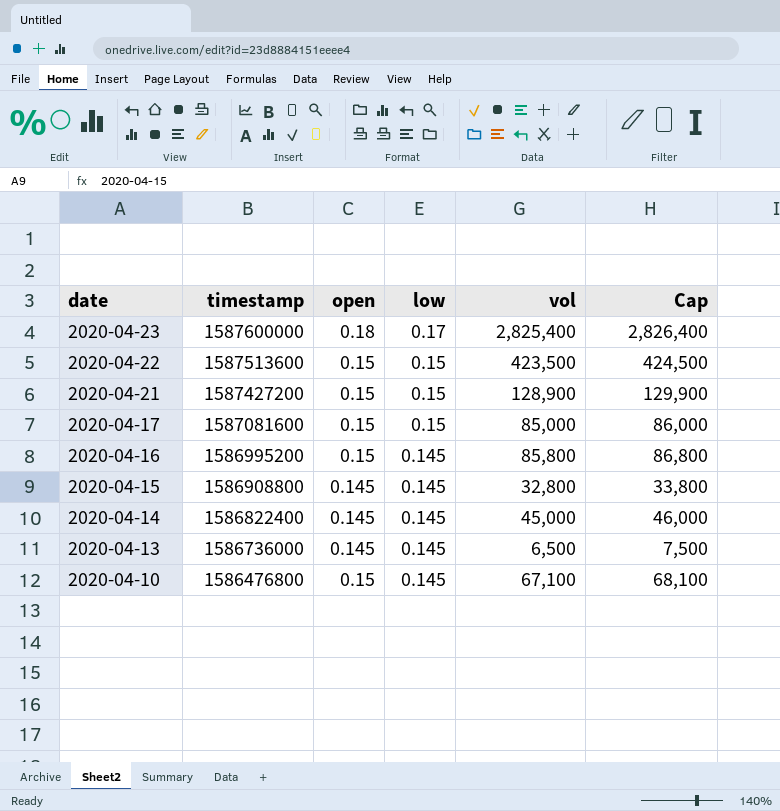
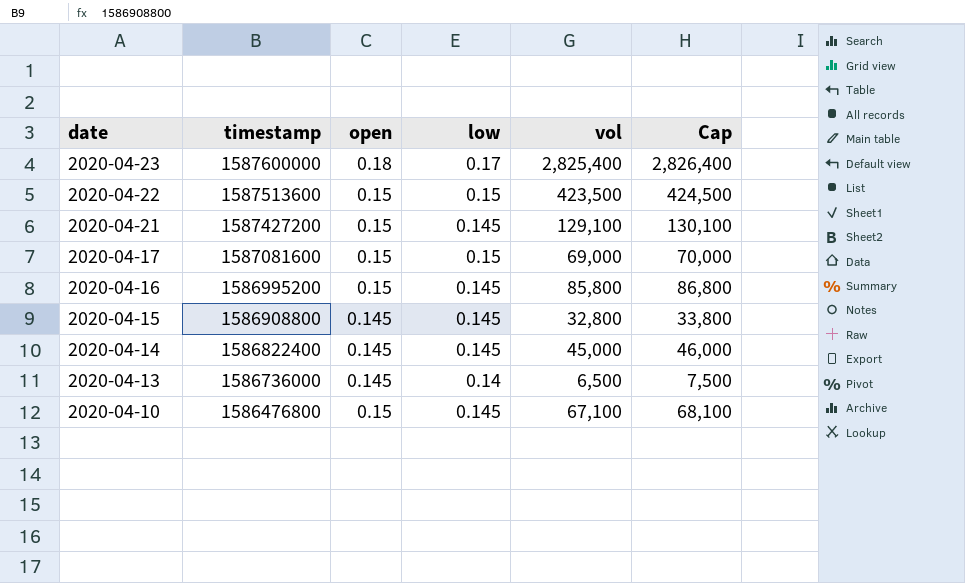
2020-04-21 | low: 0.15 -> 0.145
2020-04-21 | vol: 128,900 -> 129,100
2020-04-21 | Cap: 129,900 -> 130,100
2020-04-17 | vol: 85,000 -> 69,000
2020-04-17 | Cap: 86,000 -> 70,000
2020-04-13 | low: 0.145 -> 0.14

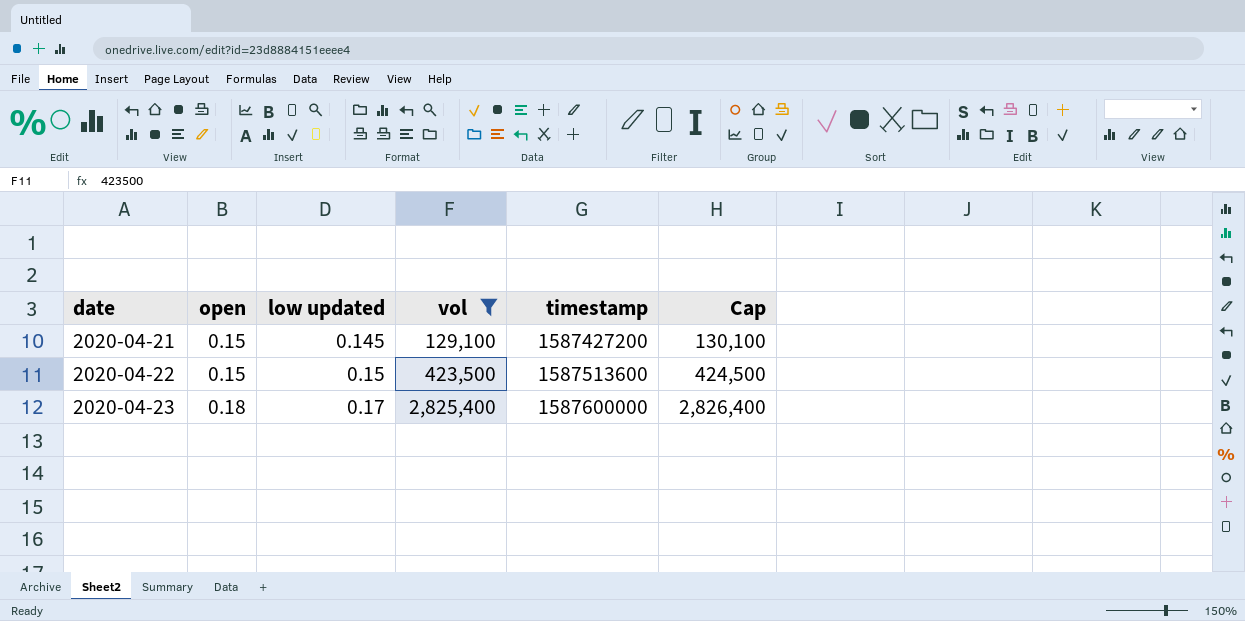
filter: none -> vol >= 129,100
row order: date descending -> date ascending
column name: low -> low updated
column timestamp | position: 2 -> 5

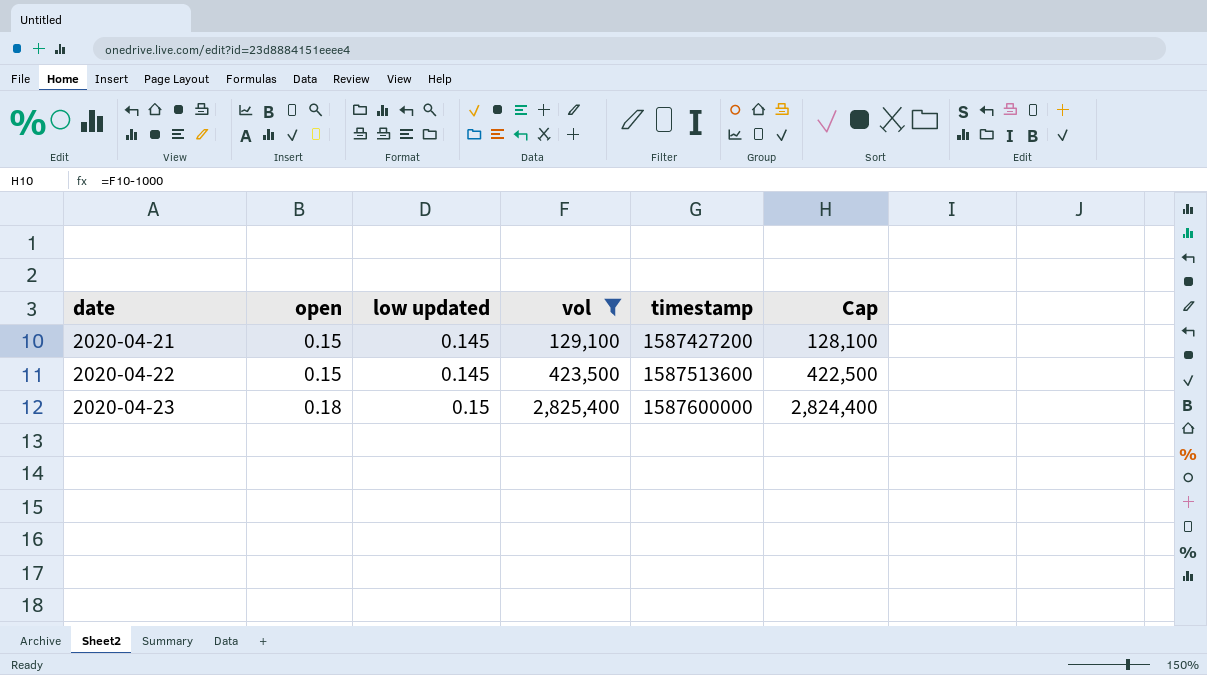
column Cap | formula: [vol] + 1000 -> [vol] - 1000
2020-04-22 | low updated: 0.15 -> 0.145
2020-04-23 | low updated: 0.17 -> 0.15

